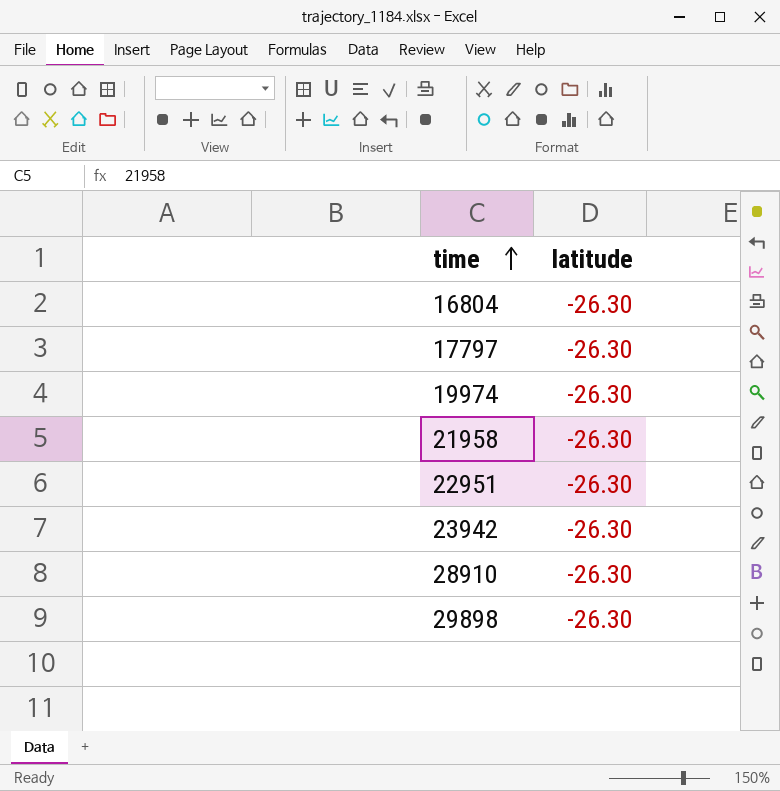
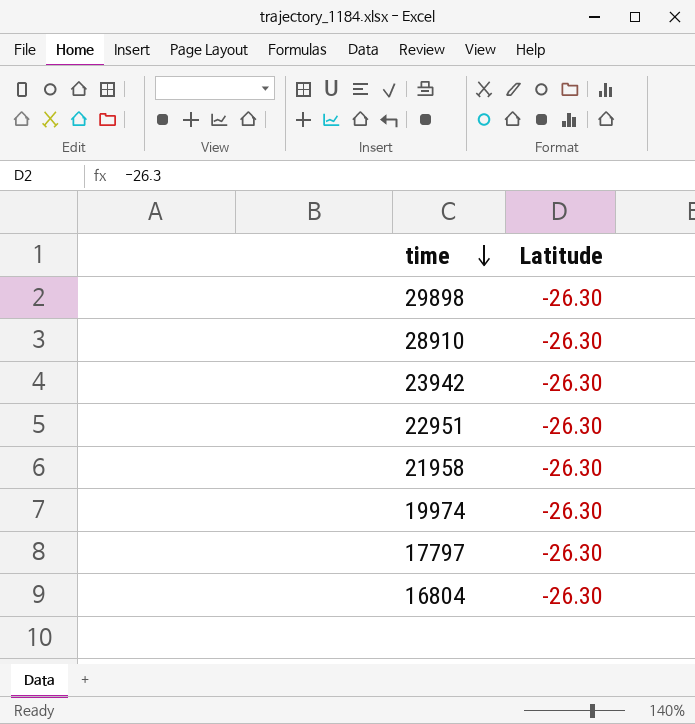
row order: time ascending -> time descending
column name: latitude -> Latitude

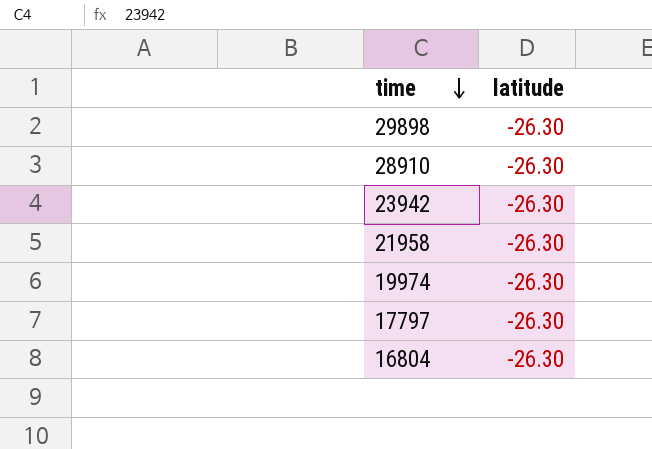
column name: Latitude -> latitude
row 22951: -26.30 -> none

